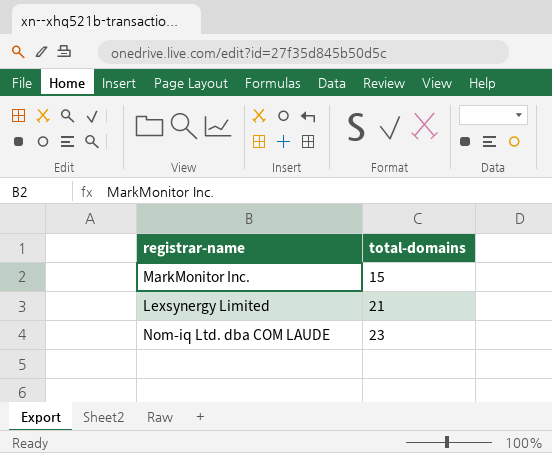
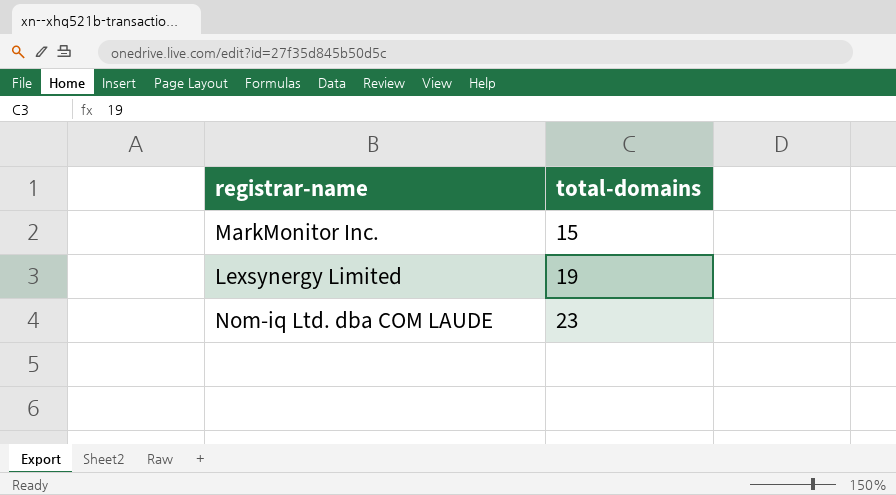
Lexsynergy Limited | total-domains: 21 -> 19

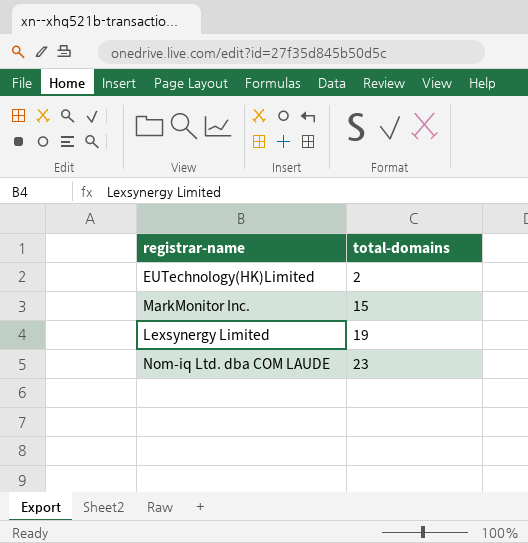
row EUTechnology(HK)Limited: none -> 2

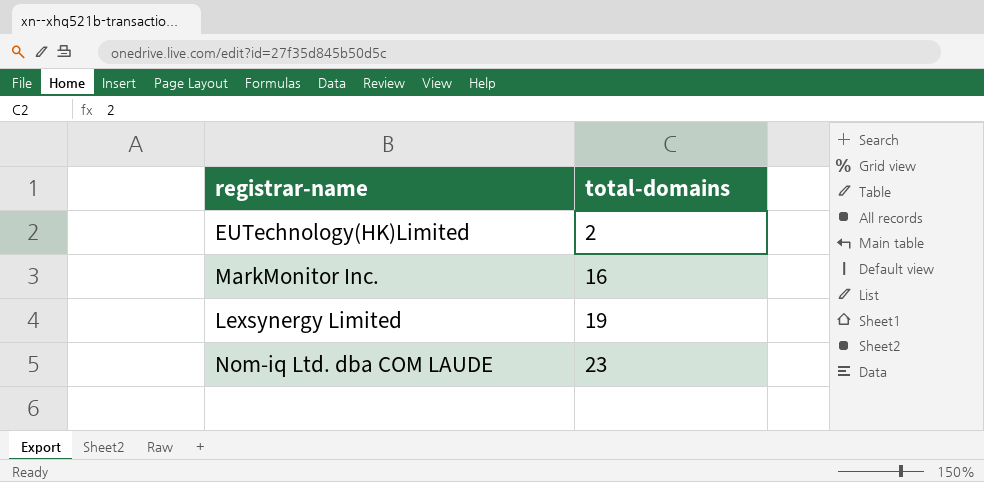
MarkMonitor Inc. | total-domains: 15 -> 16

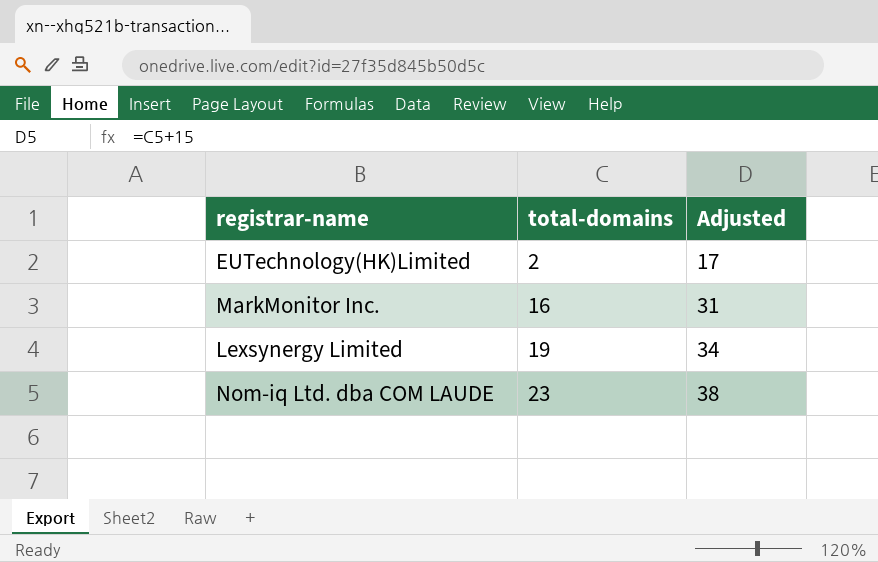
column Adjusted | formula: none -> [total-domains] + 15

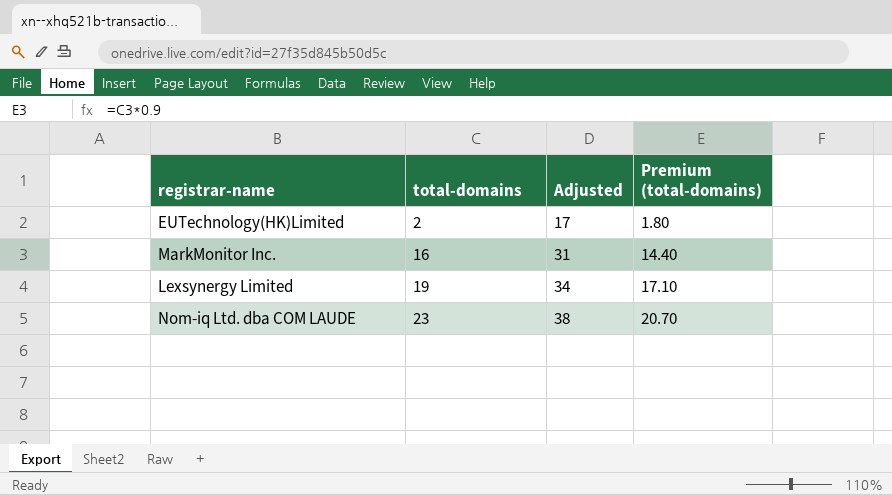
column Premium (total-domains) | formula: none -> [total-domains] * 0.9

